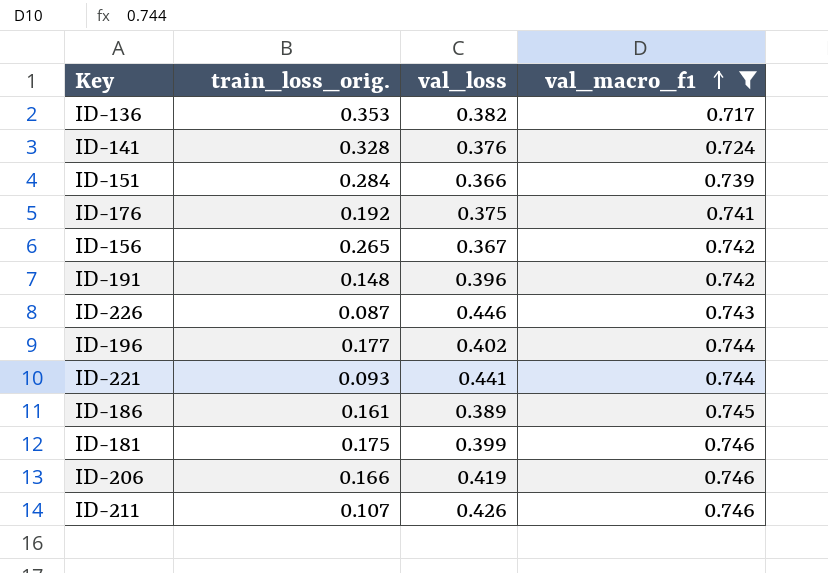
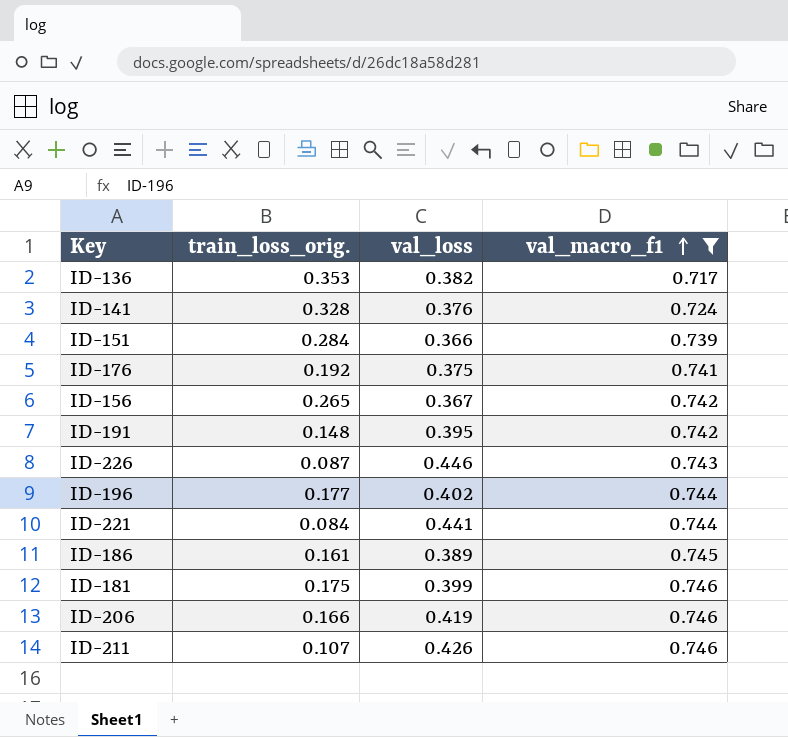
ID-191 | val_loss: 0.396 -> 0.395
ID-221 | train_loss_orig.: 0.093 -> 0.084

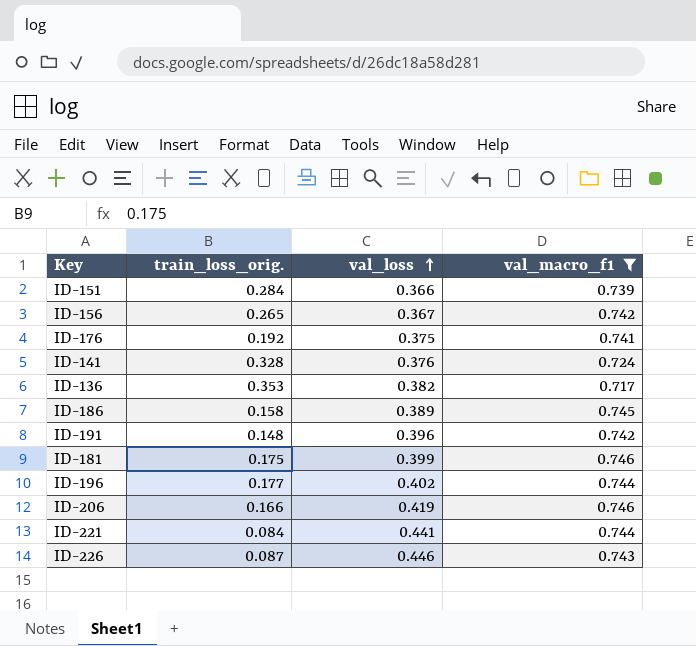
row order: val_macro_f1 ascending -> val_loss ascending
row ID-211: 0.107 | 0.426 | 0.746 -> none
ID-186 | train_loss_orig.: 0.161 -> 0.158
ID-191 | val_loss: 0.395 -> 0.396

